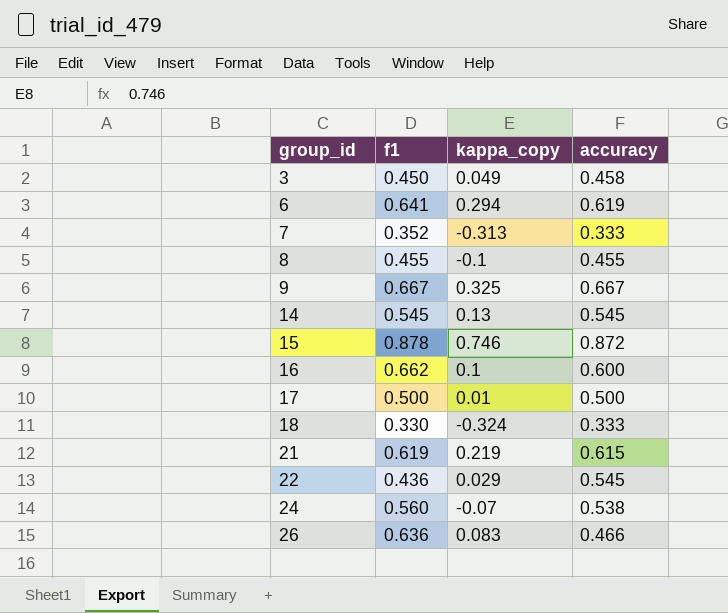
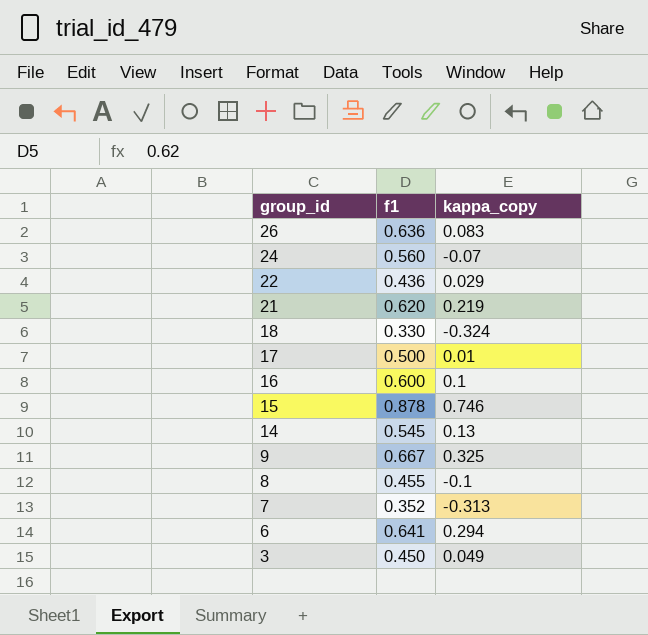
row order: group_id ascending -> group_id descending
column accuracy | position: 4 -> none
21 | f1: 0.619 -> 0.620
16 | f1: 0.662 -> 0.600

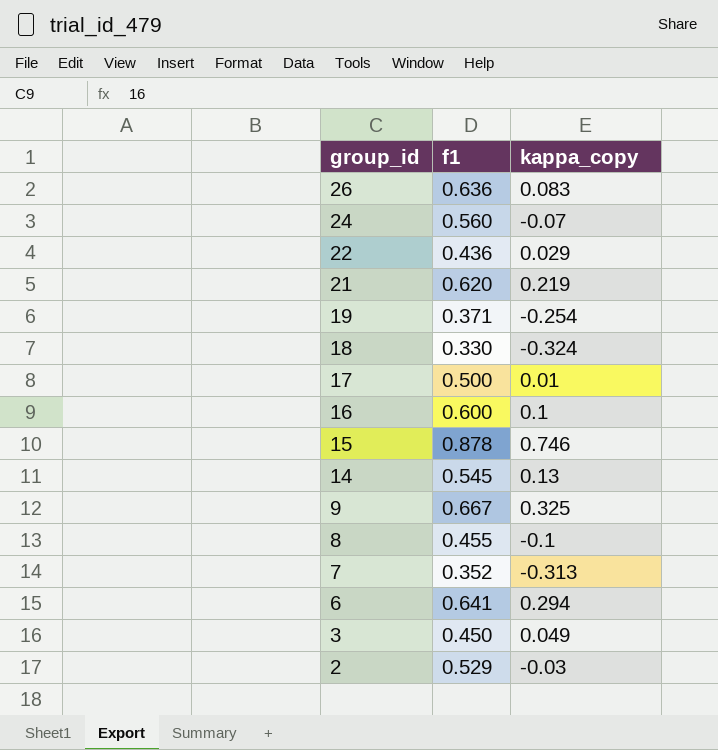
row 19: none -> 0.371 | -0.254
row 2: none -> 0.529 | -0.03

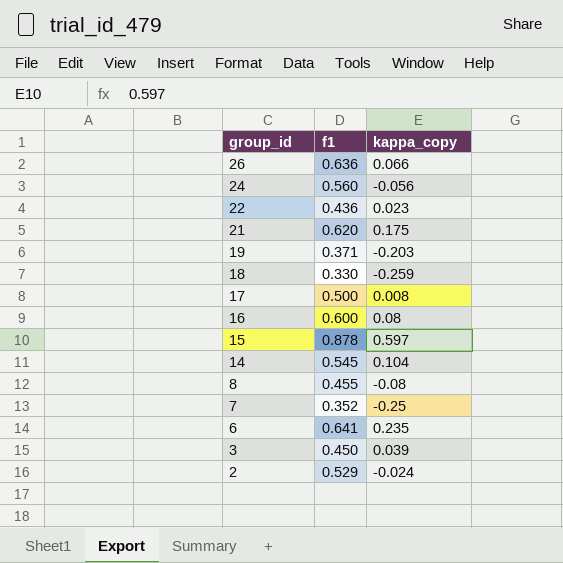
row 9: 0.667 | 0.325 -> none
26 | kappa_copy: 0.083 -> 0.066
24 | kappa_copy: -0.07 -> -0.056
22 | kappa_copy: 0.029 -> 0.023
21 | kappa_copy: 0.219 -> 0.175
19 | kappa_copy: -0.254 -> -0.203
18 | kappa_copy: -0.324 -> -0.259
17 | kappa_copy: 0.01 -> 0.008
16 | kappa_copy: 0.1 -> 0.08
15 | kappa_copy: 0.746 -> 0.597
14 | kappa_copy: 0.13 -> 0.104
8 | kappa_copy: -0.1 -> -0.08
7 | kappa_copy: -0.313 -> -0.25
6 | kappa_copy: 0.294 -> 0.235
3 | kappa_copy: 0.049 -> 0.039
2 | kappa_copy: -0.03 -> -0.024

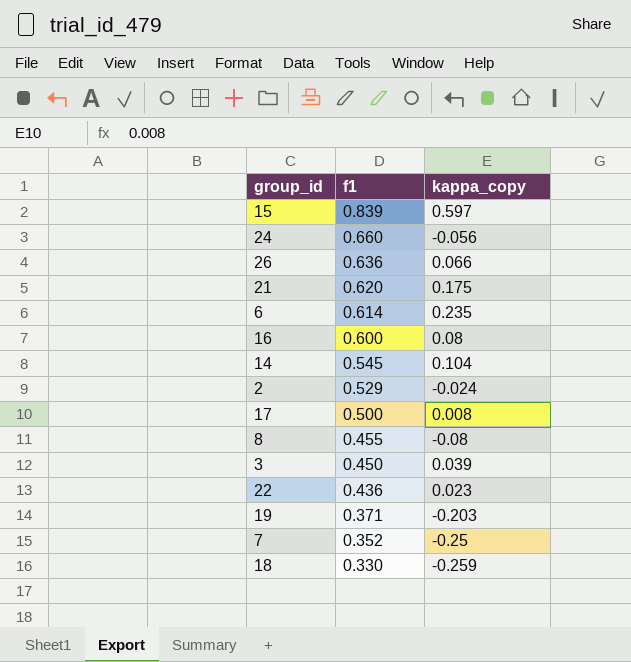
row order: group_id descending -> f1 descending
15 | f1: 0.878 -> 0.839
24 | f1: 0.560 -> 0.660
6 | f1: 0.641 -> 0.614

